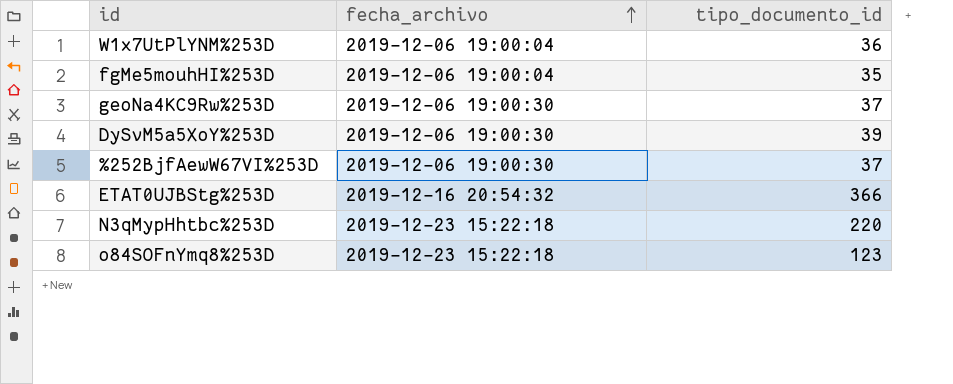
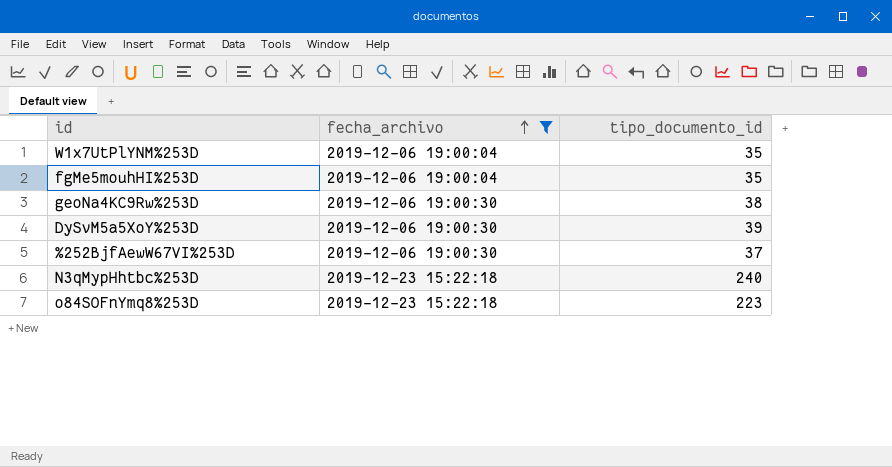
filter: none -> fecha_archivo != 2019-12-16 20:54:32
W1x7UtPlYNM%253D | tipo_documento_id: 36 -> 35
geoNa4KC9Rw%253D | tipo_documento_id: 37 -> 38
N3qMypHhtbc%253D | tipo_documento_id: 220 -> 240
o84SOFnYmq8%253D | tipo_documento_id: 123 -> 223

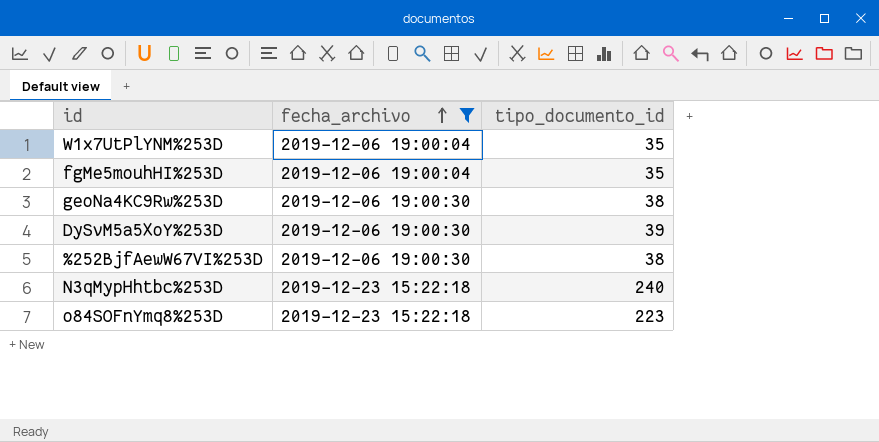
%252BjfAewW67VI%253D | tipo_documento_id: 37 -> 38

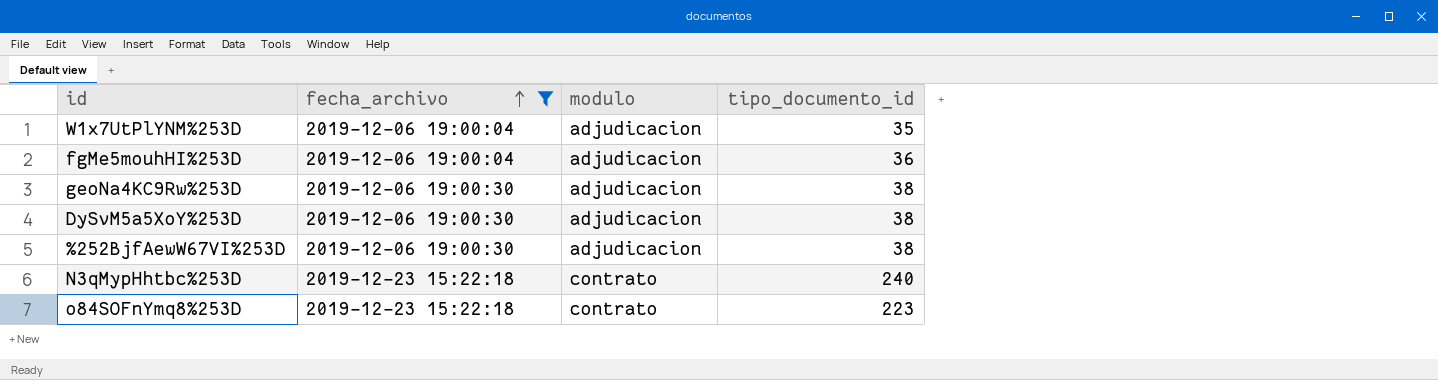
column modulo | position: none -> 3
fgMe5mouhHI%253D | tipo_documento_id: 35 -> 36
DySvM5a5XoY%253D | tipo_documento_id: 39 -> 38

